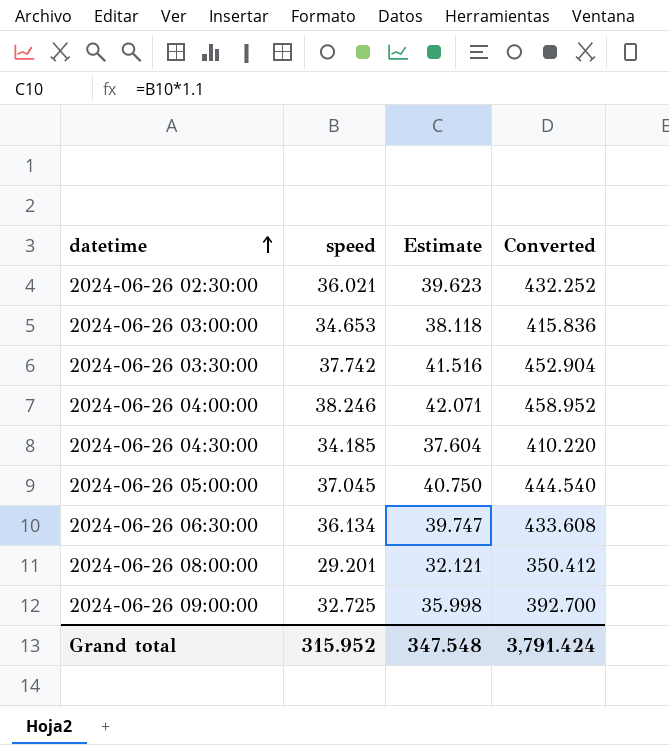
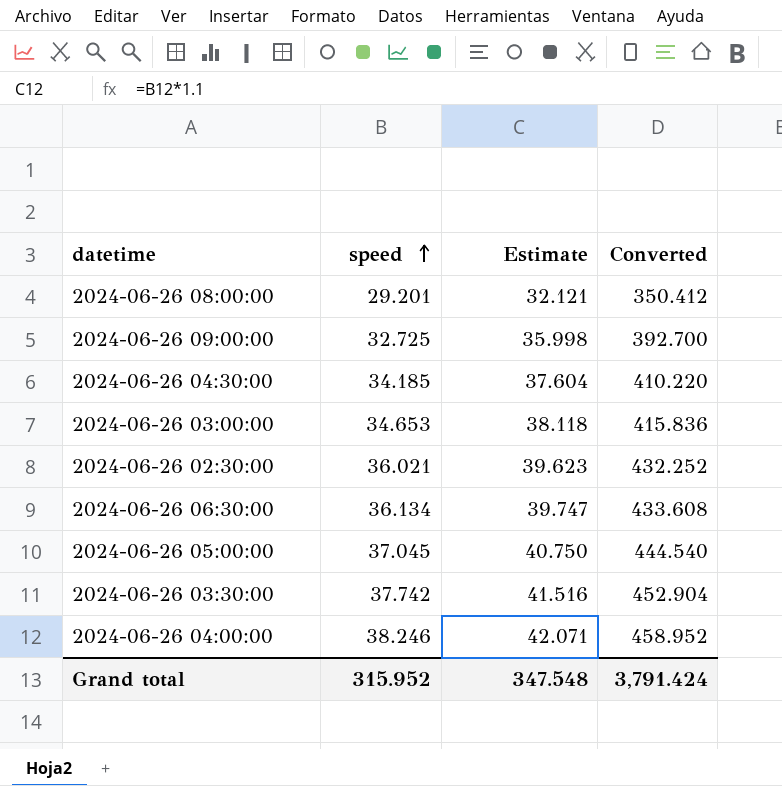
row order: datetime ascending -> speed ascending

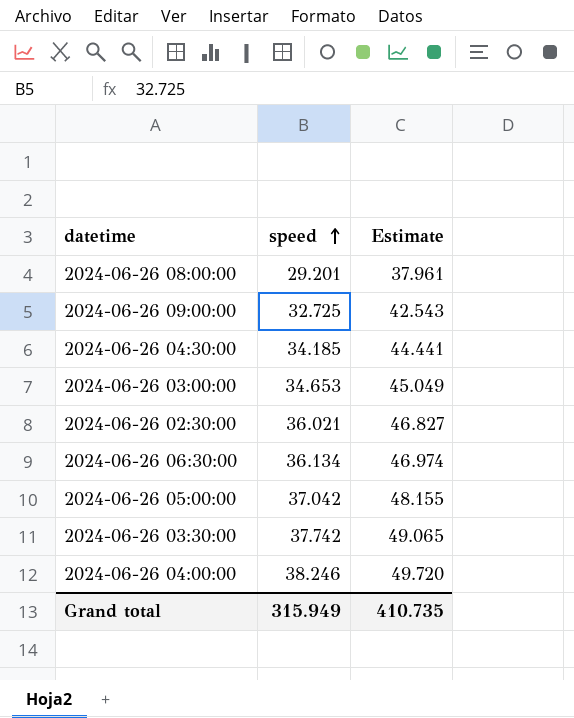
column Converted | formula: [speed] * 12 -> none
column Estimate | formula: [speed] * 1.1 -> [speed] * 1.3
2024-06-26 05:00:00 | speed: 37.045 -> 37.042
Grand total | speed: 315.952 -> 315.949
Grand total | Estimate: 347.548 -> 410.735

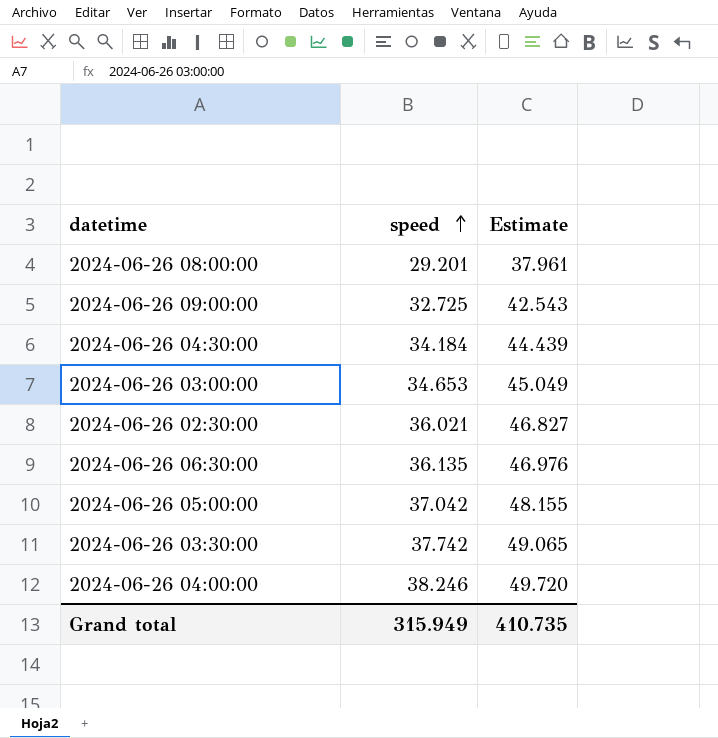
2024-06-26 04:30:00 | speed: 34.185 -> 34.184
2024-06-26 04:30:00 | Estimate: 44.441 -> 44.439
2024-06-26 06:30:00 | speed: 36.134 -> 36.135
2024-06-26 06:30:00 | Estimate: 46.974 -> 46.976

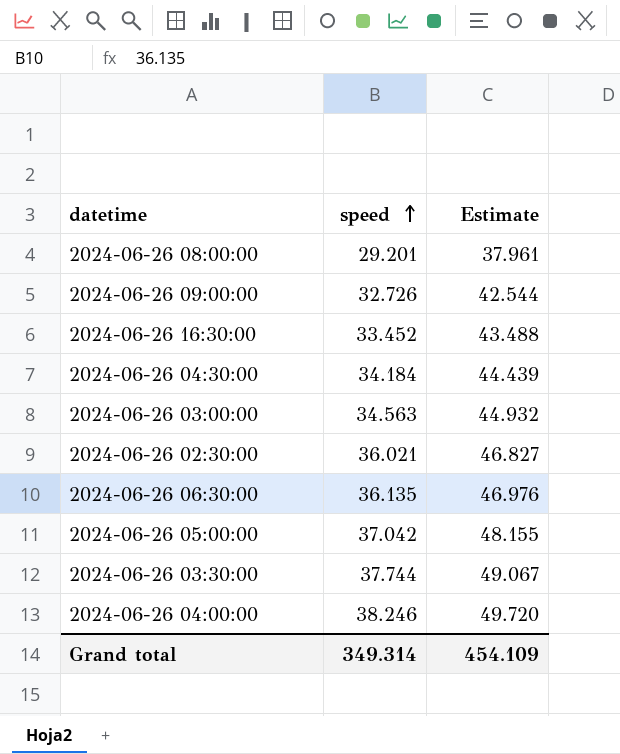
2024-06-26 09:00:00 | speed: 32.725 -> 32.726
2024-06-26 09:00:00 | Estimate: 42.543 -> 42.544
row 2024-06-26 16:30:00: none -> 33.452 | 43.488
2024-06-26 03:00:00 | speed: 34.653 -> 34.563
2024-06-26 03:00:00 | Estimate: 45.049 -> 44.932
2024-06-26 03:30:00 | speed: 37.742 -> 37.744
2024-06-26 03:30:00 | Estimate: 49.065 -> 49.067
Grand total | speed: 315.949 -> 349.314
Grand total | Estimate: 410.735 -> 454.109

